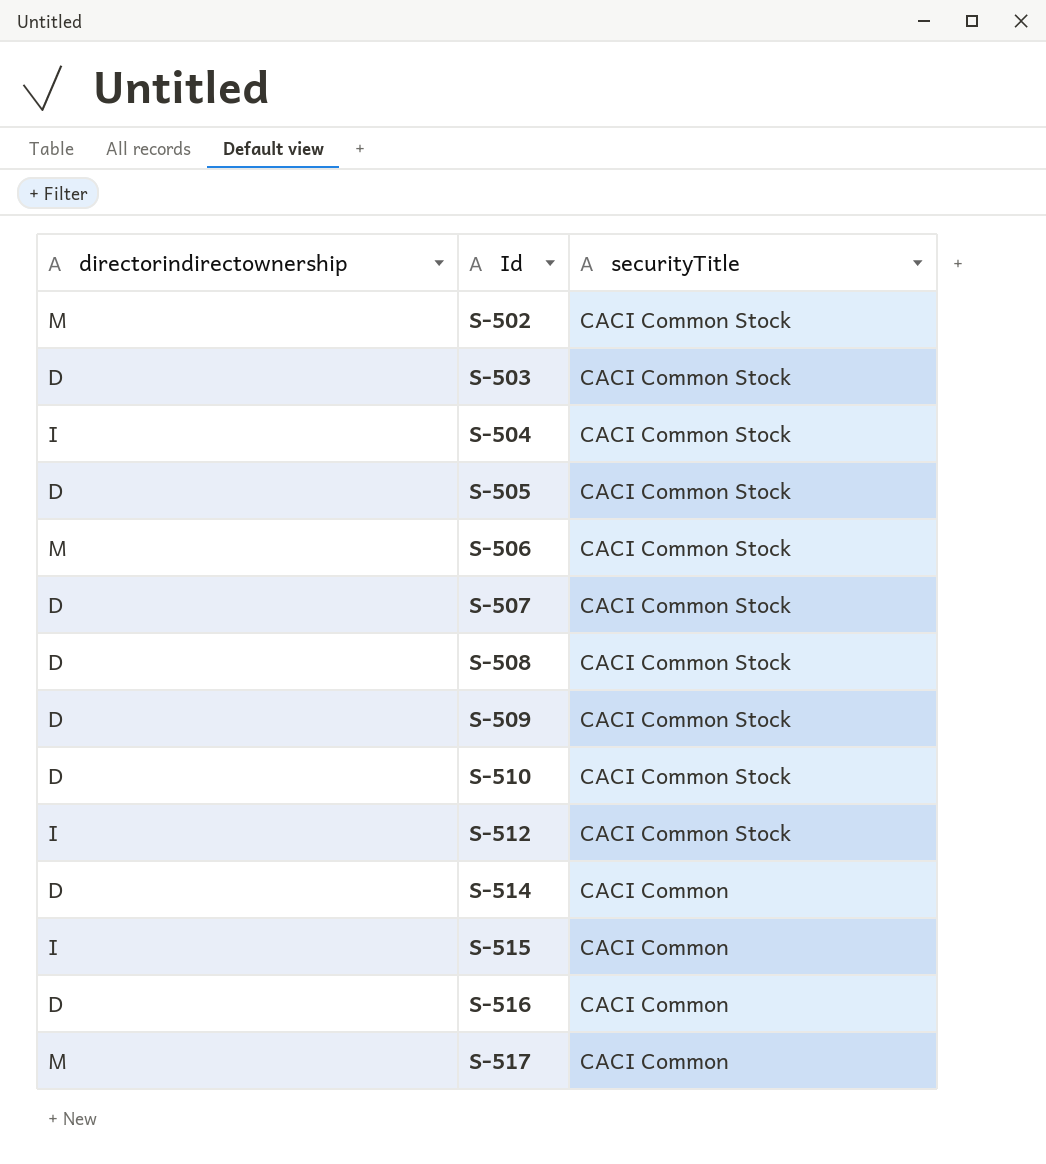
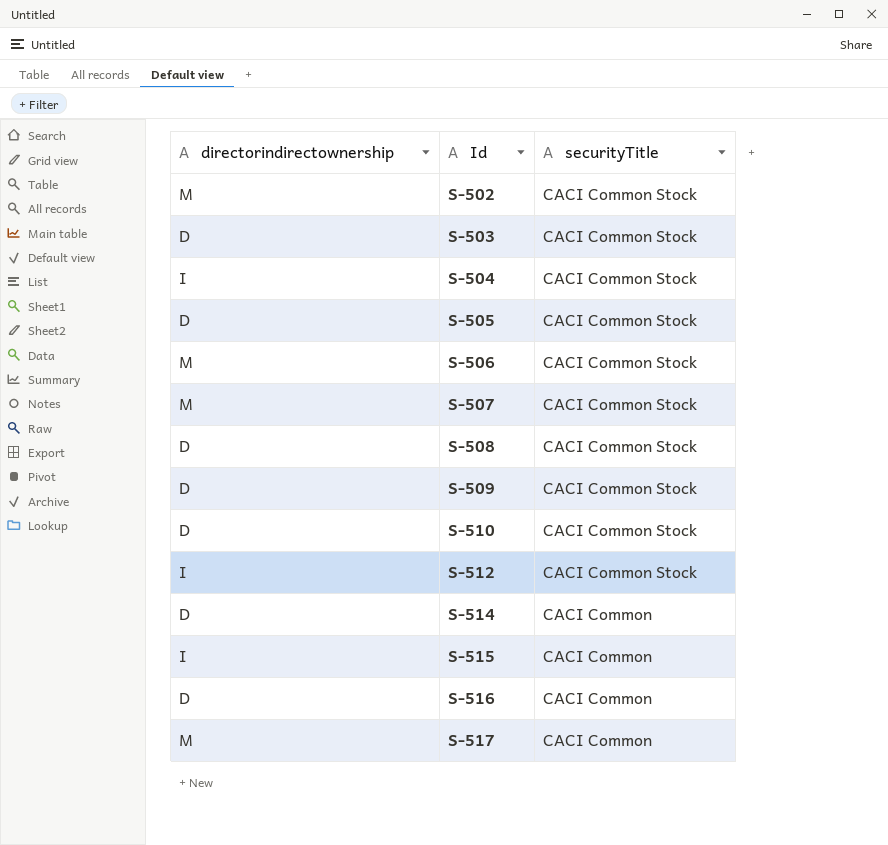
S-507 | directorindirectownership: D -> M

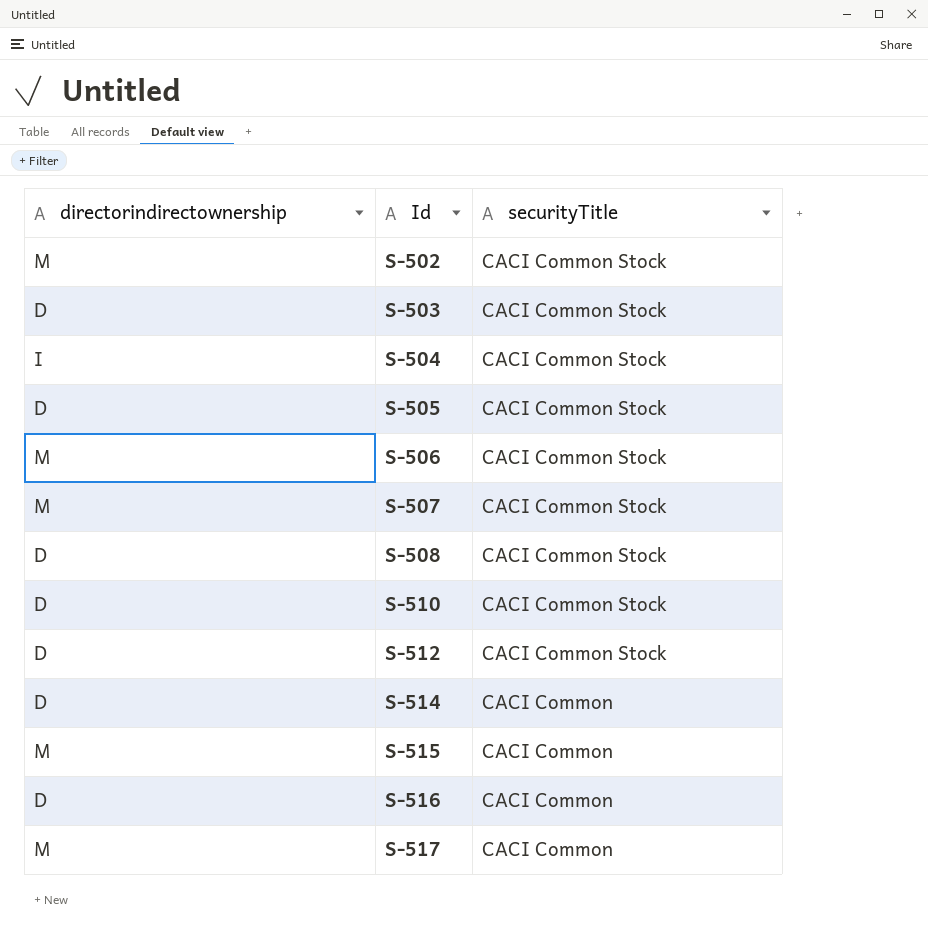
row S-509: D | CACI Common Stock -> none
S-512 | directorindirectownership: I -> D
S-515 | directorindirectownership: I -> M

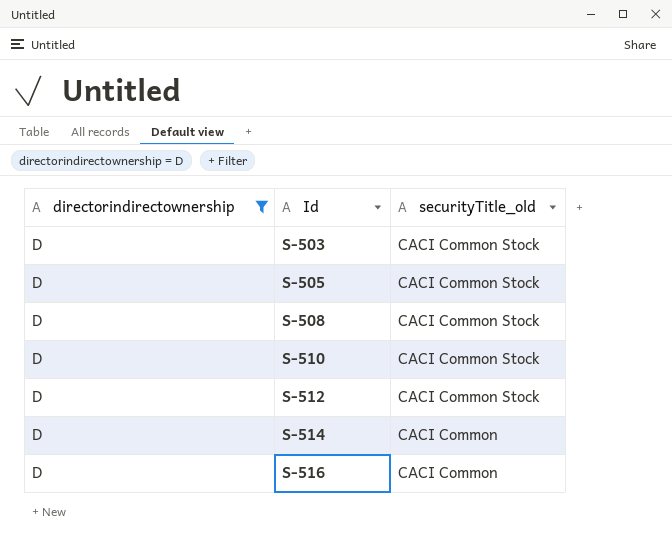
filter: none -> directorindirectownership = D
column name: securityTitle -> securityTitle_old

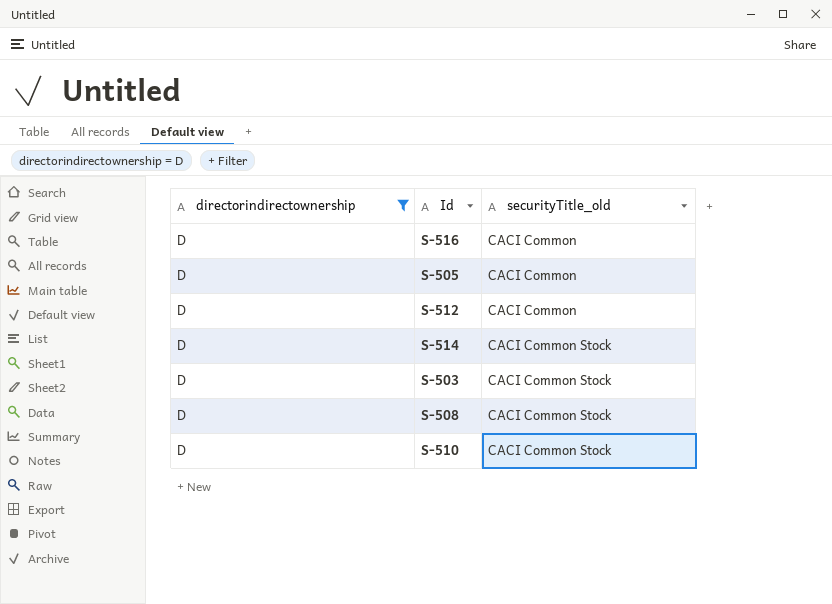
row order: Id ascending -> securityTitle_old ascending
S-505 | securityTitle_old: CACI Common Stock -> CACI Common
S-512 | securityTitle_old: CACI Common Stock -> CACI Common
S-514 | securityTitle_old: CACI Common -> CACI Common Stock

